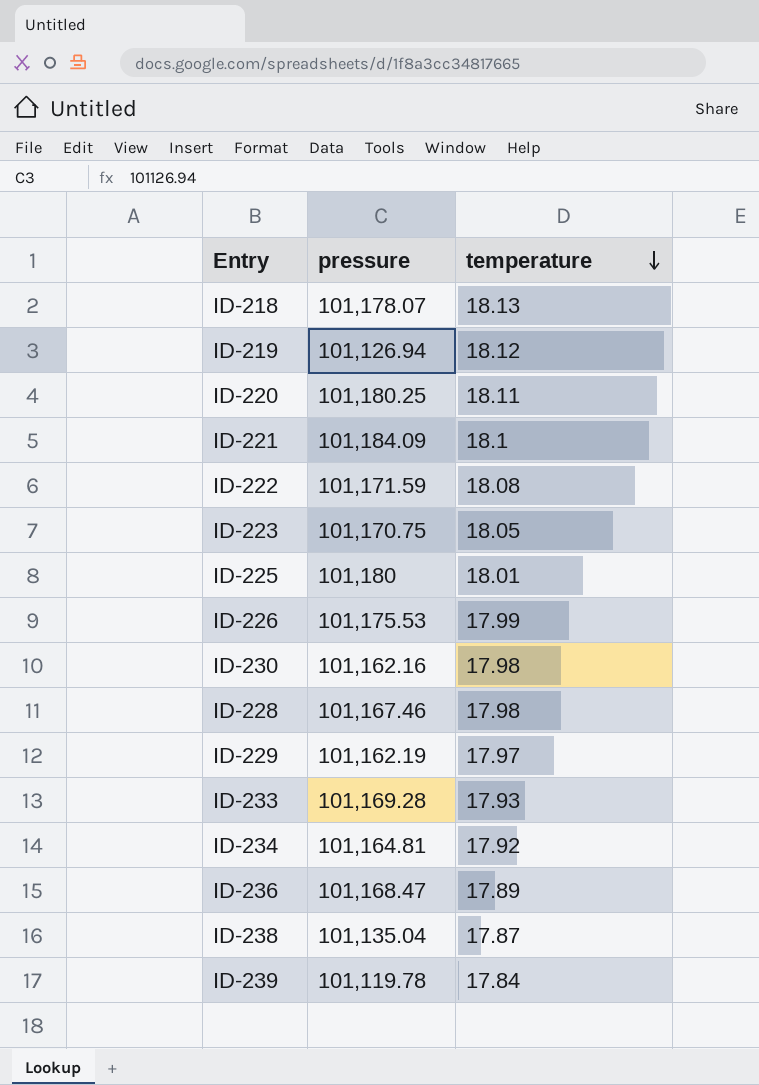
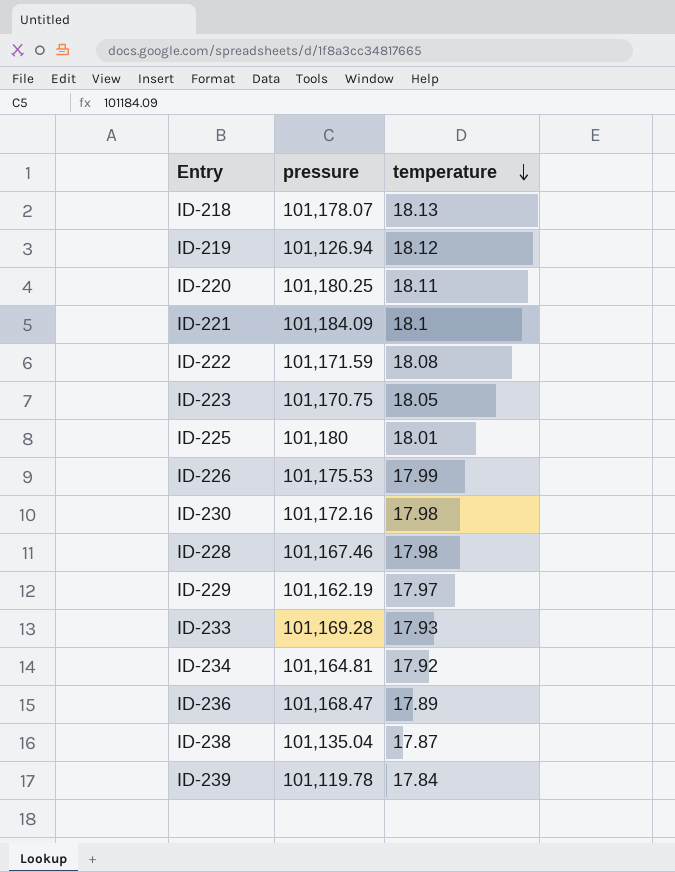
ID-230 | pressure: 101,162.16 -> 101,172.16

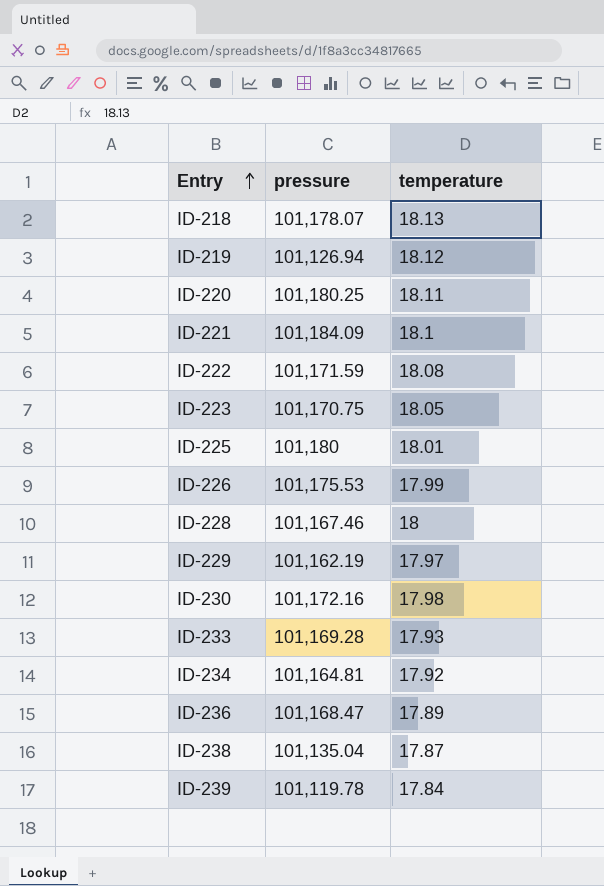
row order: temperature descending -> Entry ascending
ID-228 | temperature: 17.98 -> 18

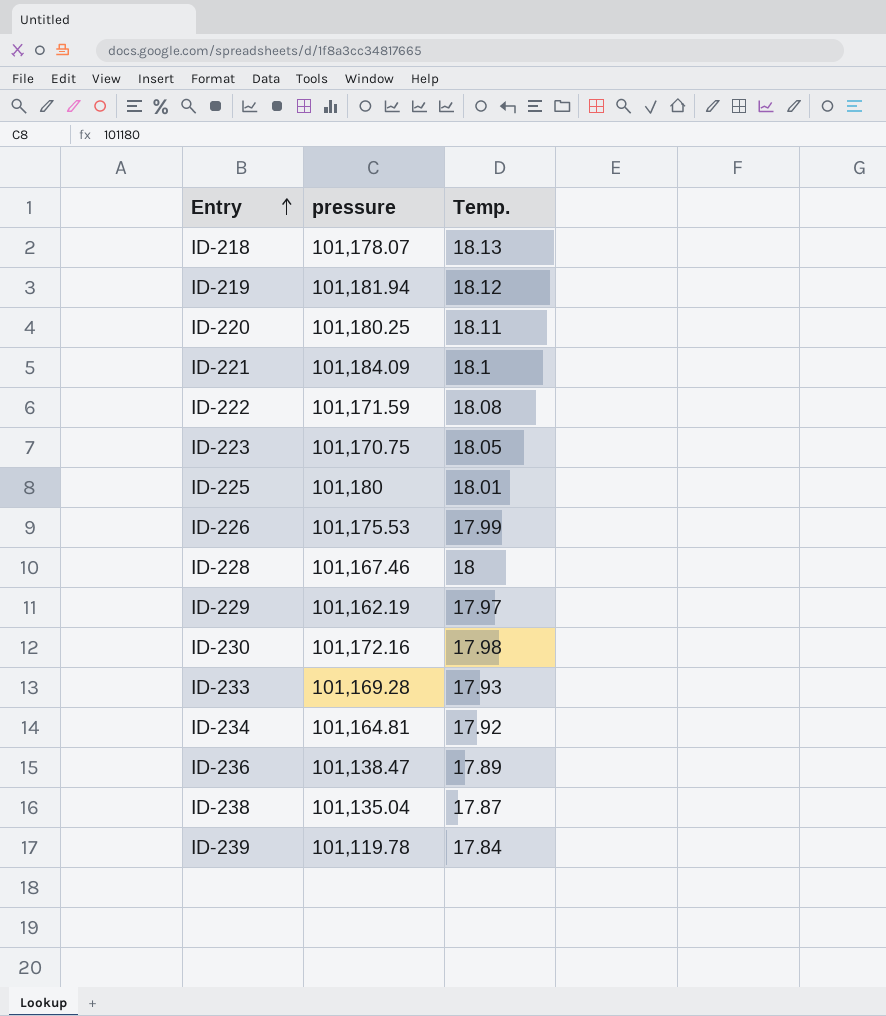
column name: temperature -> Temp.
ID-219 | pressure: 101,126.94 -> 101,181.94
ID-236 | pressure: 101,168.47 -> 101,138.47

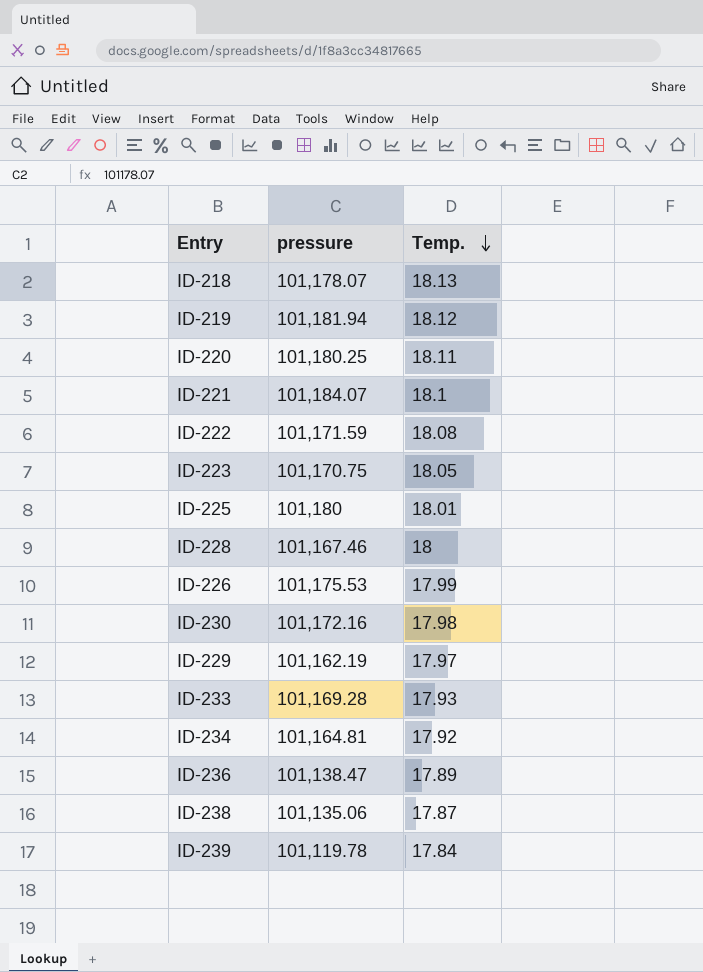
row order: Entry ascending -> Temp. descending
ID-221 | pressure: 101,184.09 -> 101,184.07
ID-238 | pressure: 101,135.04 -> 101,135.06

